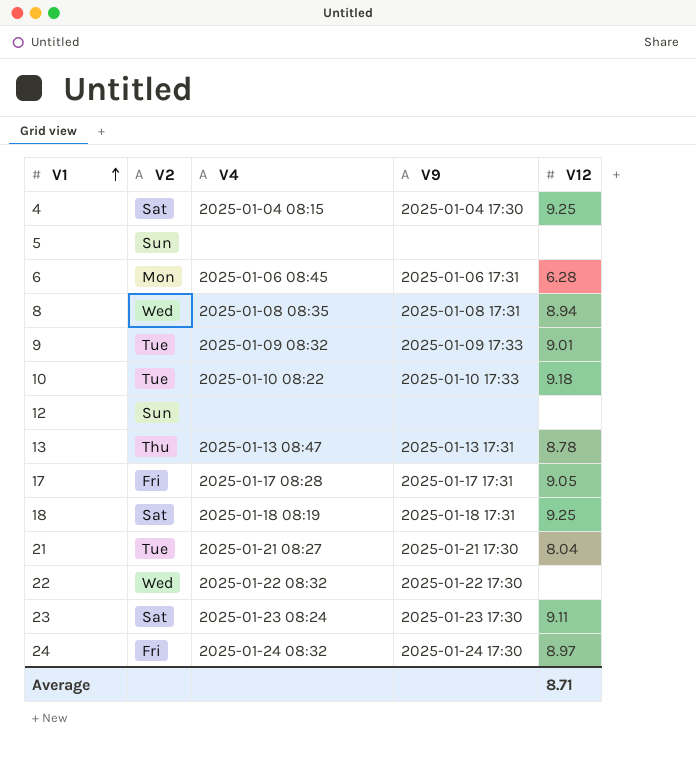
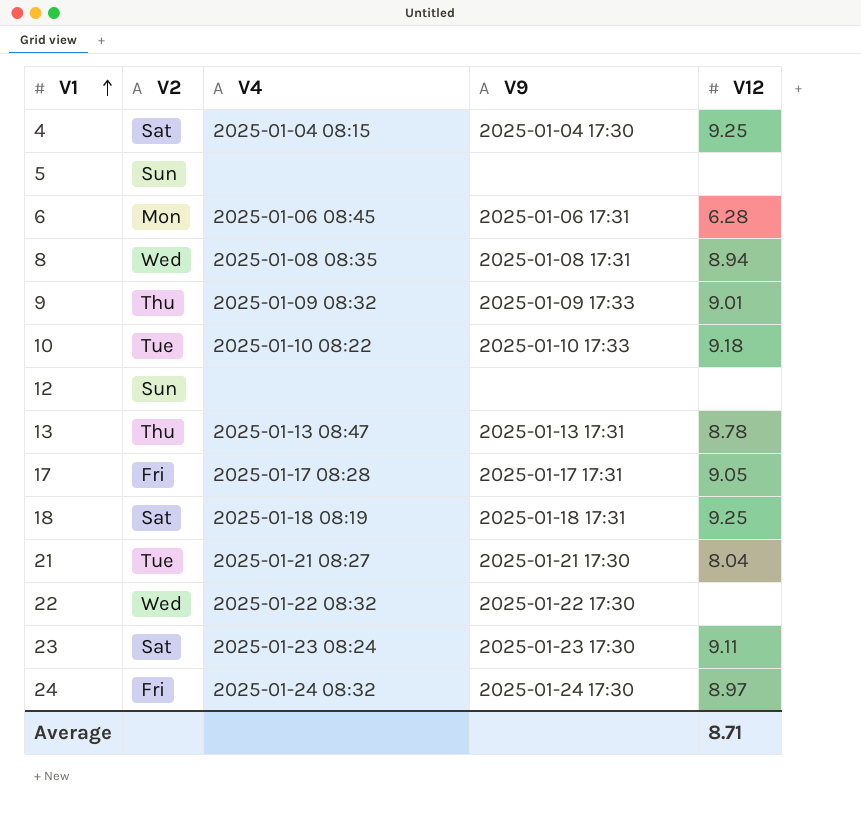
9 | V2: Tue -> Thu

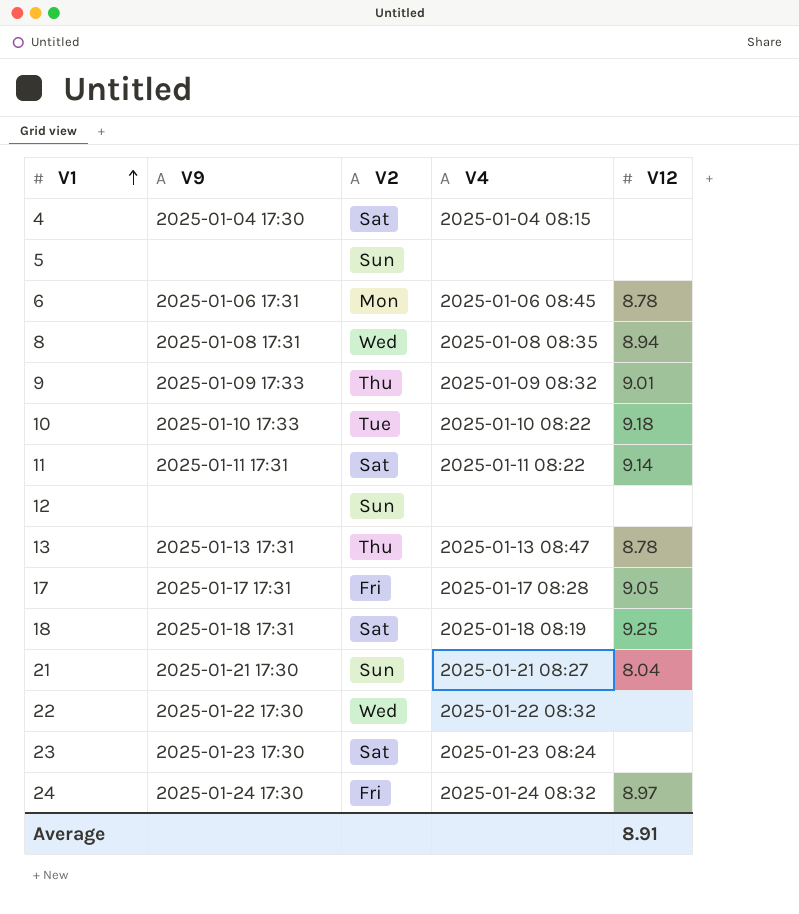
column V9 | position: 4 -> 2
4 | V12: 9.25 -> none
6 | V12: 6.28 -> 8.78
row 11: none -> 2025-01-11 17:31 | Sat | 2025-01-11 08:22 | 9.14
21 | V2: Tue -> Sun
23 | V12: 9.11 -> none
Average | V12: 8.71 -> 8.91

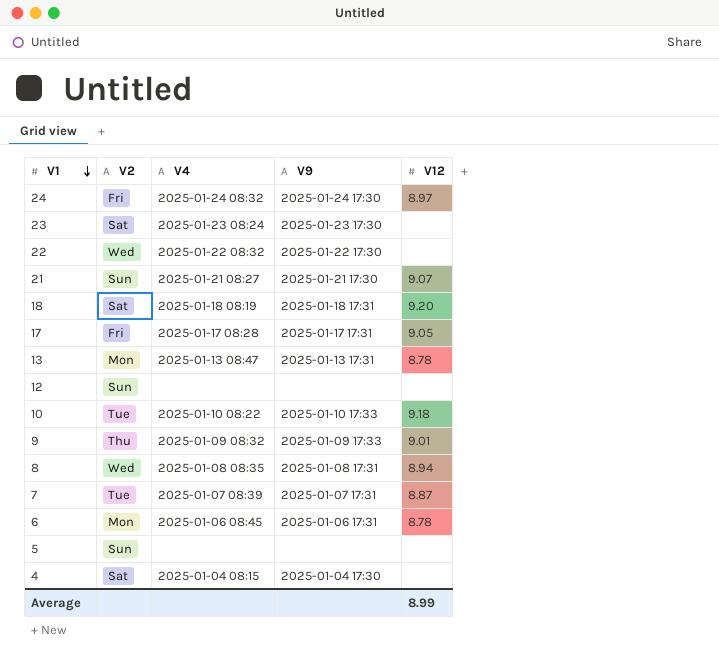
row order: V1 ascending -> V1 descending
column V9 | position: 2 -> 4
row 11: 2025-01-11 17:31 | Sat | 2025-01-11 08:22 | 9.14 -> none
21 | V12: 8.04 -> 9.07
18 | V12: 9.25 -> 9.20
13 | V2: Thu -> Mon
row 7: none -> Tue | 2025-01-07 08:39 | 2025-01-07 17:31 | 8.87
Average | V12: 8.91 -> 8.99

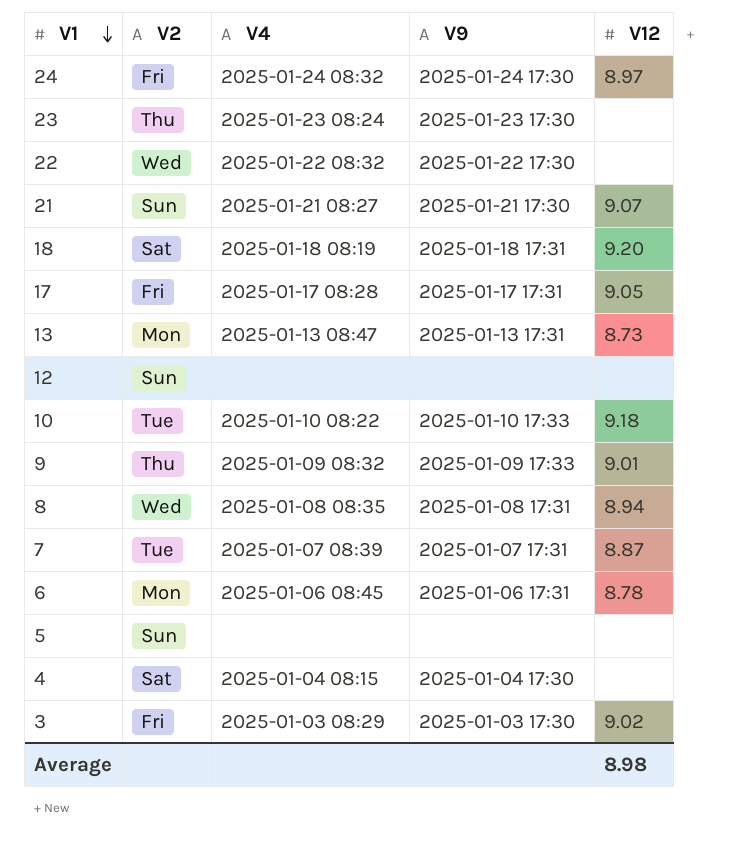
23 | V2: Sat -> Thu
13 | V12: 8.78 -> 8.73
row 3: none -> Fri | 2025-01-03 08:29 | 2025-01-03 17:30 | 9.02
Average | V12: 8.99 -> 8.98

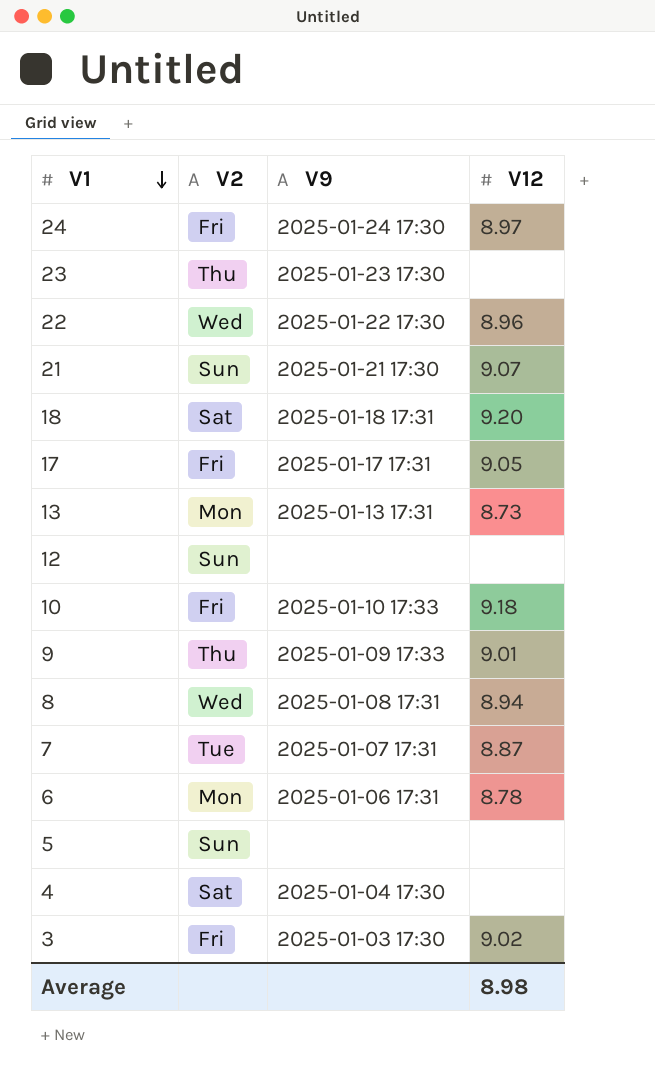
column V4 | position: 3 -> none
22 | V12: none -> 8.96
10 | V2: Tue -> Fri

